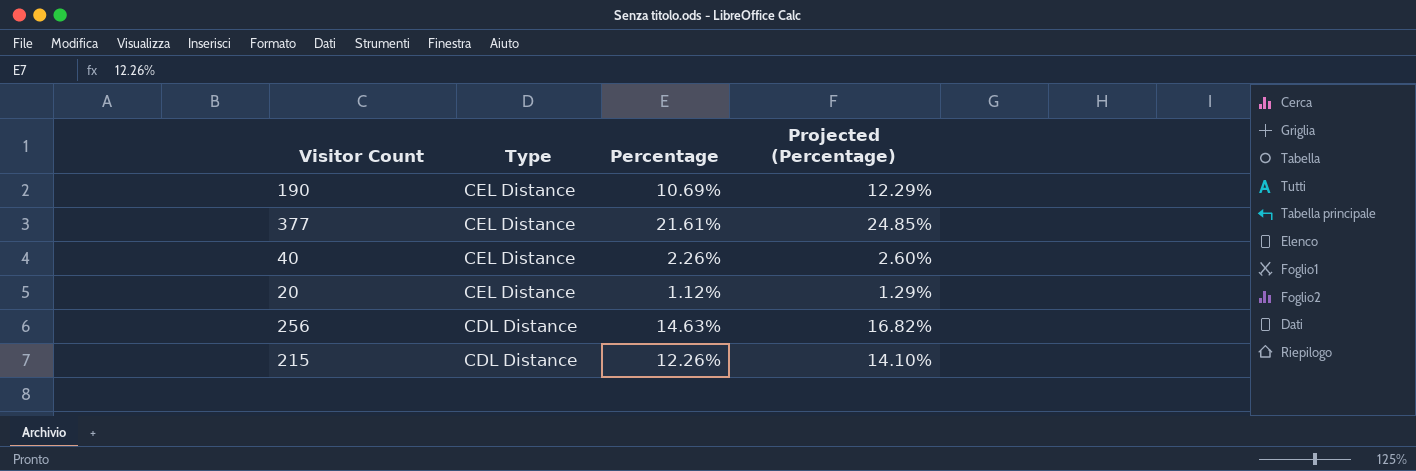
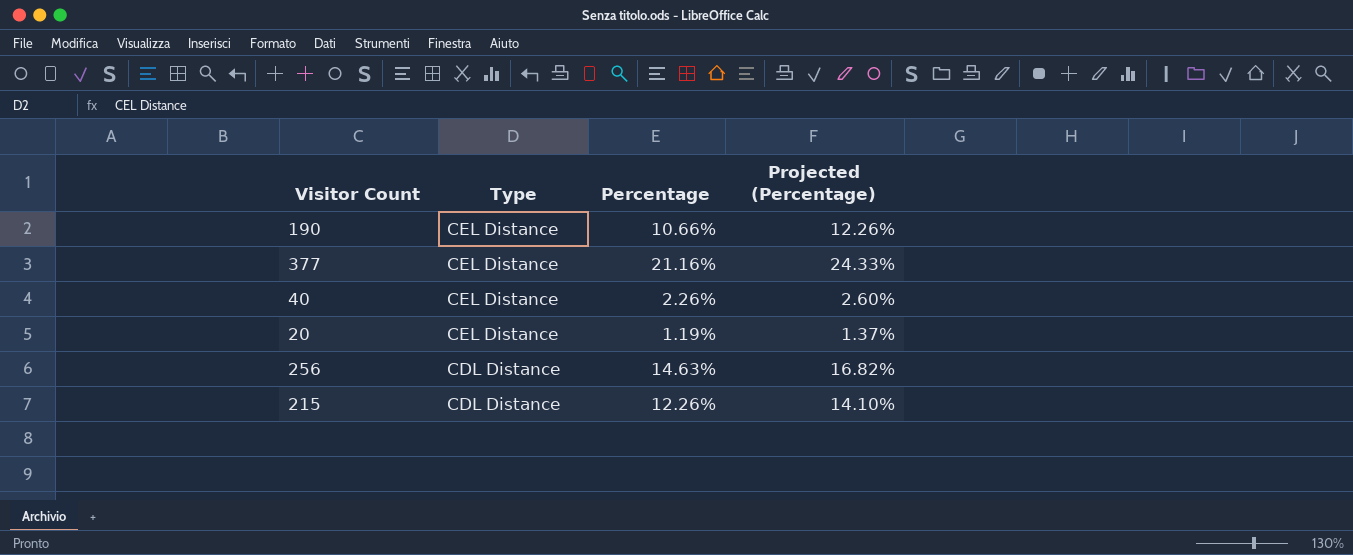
190 | Percentage: 10.69% -> 10.66%
190 | Projected (Percentage): 12.29% -> 12.26%
377 | Percentage: 21.61% -> 21.16%
377 | Projected (Percentage): 24.85% -> 24.33%
20 | Percentage: 1.12% -> 1.19%
20 | Projected (Percentage): 1.29% -> 1.37%

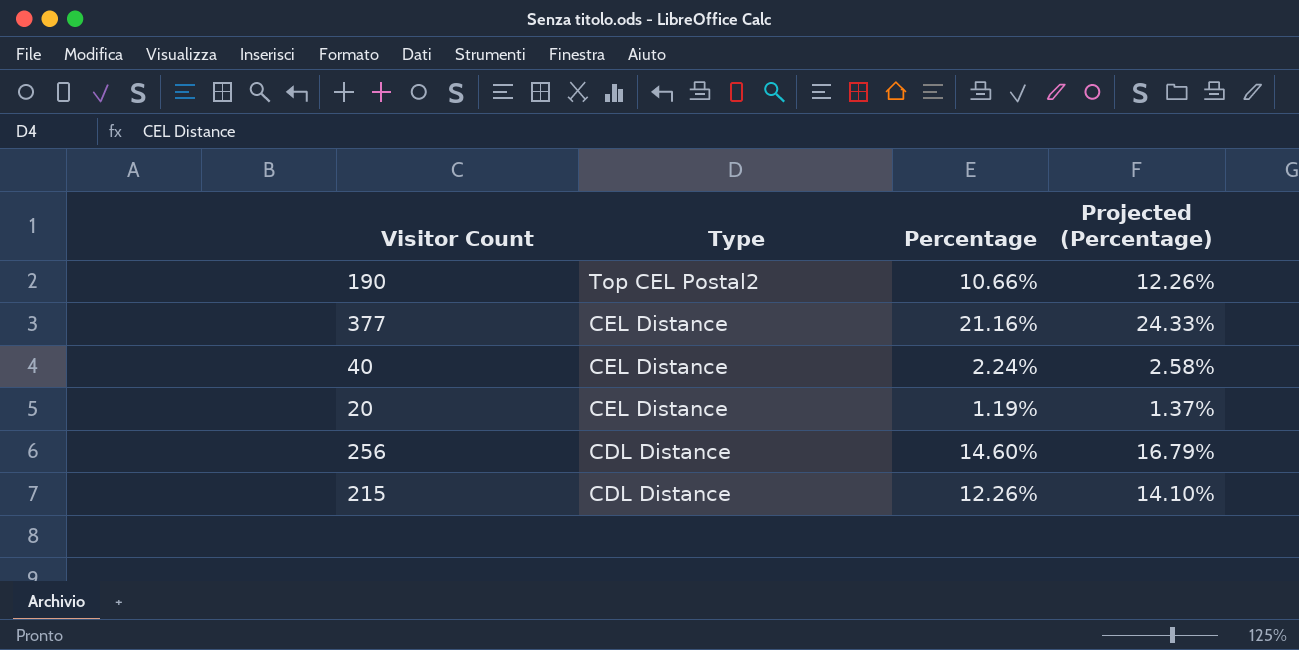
190 | Type: CEL Distance -> Top CEL Postal2
40 | Percentage: 2.26% -> 2.24%
40 | Projected (Percentage): 2.60% -> 2.58%
256 | Percentage: 14.63% -> 14.60%
256 | Projected (Percentage): 16.82% -> 16.79%

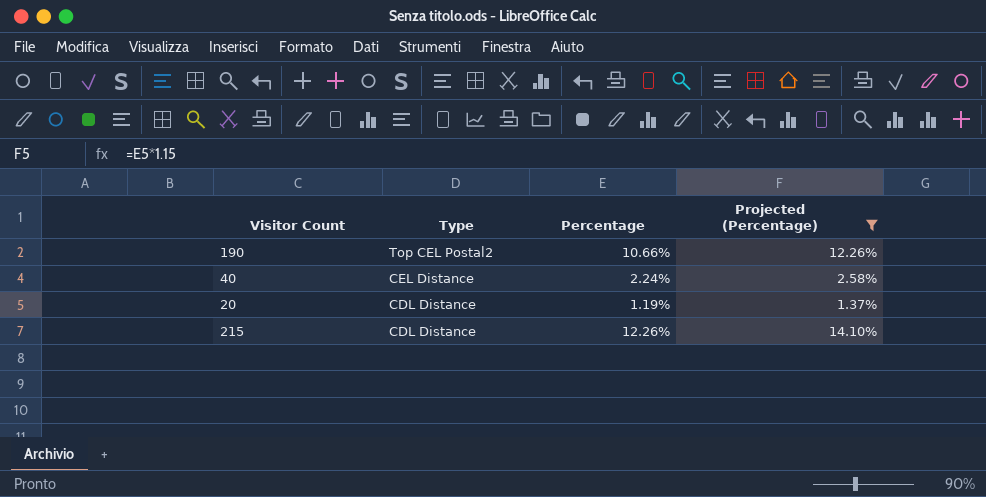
filter: none -> Projected (Percentage) <= 14.10%
20 | Type: CEL Distance -> CDL Distance

